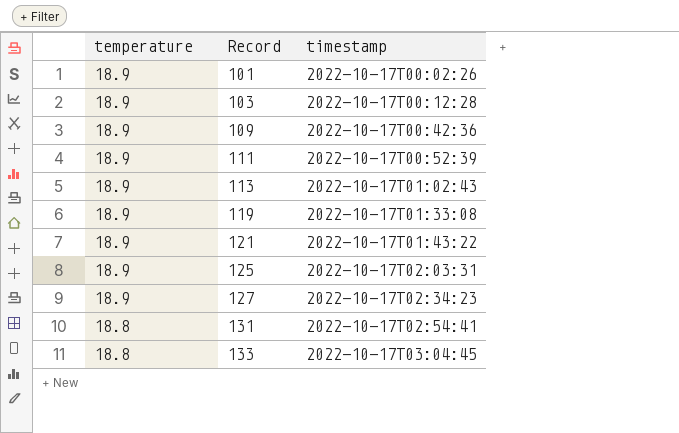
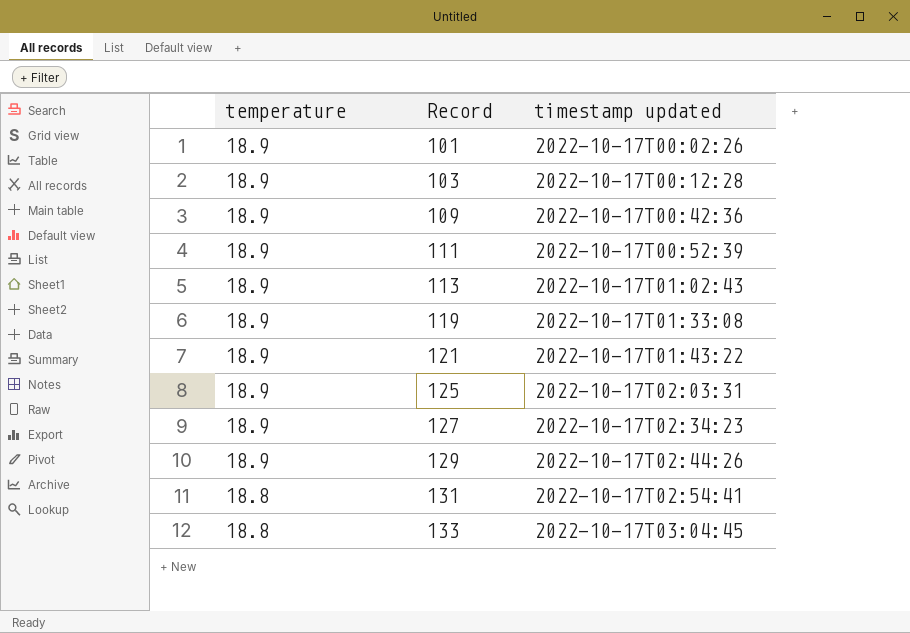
column name: timestamp -> timestamp updated
row 129: none -> 18.9 | 2022-10-17T02:44:26

